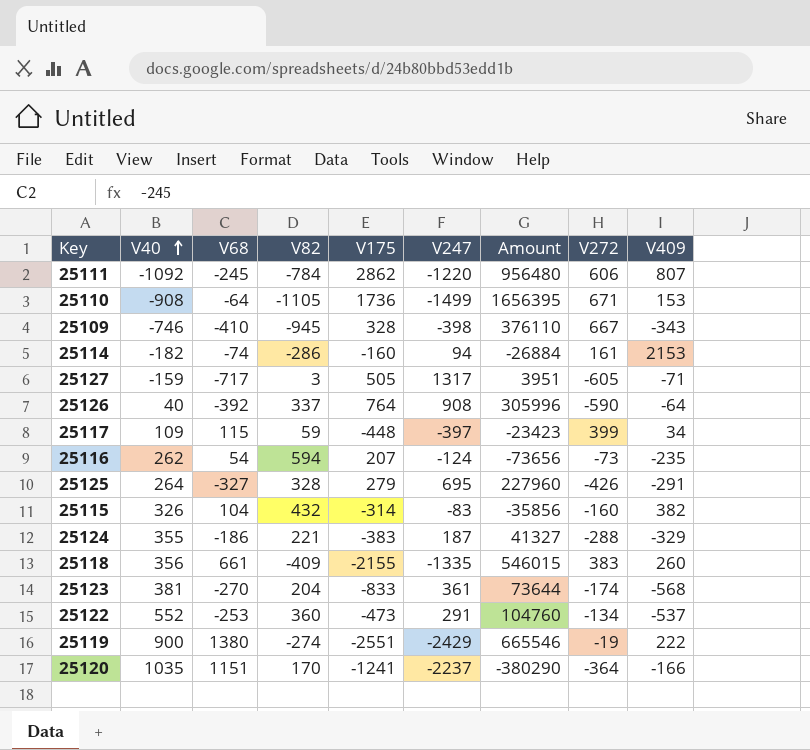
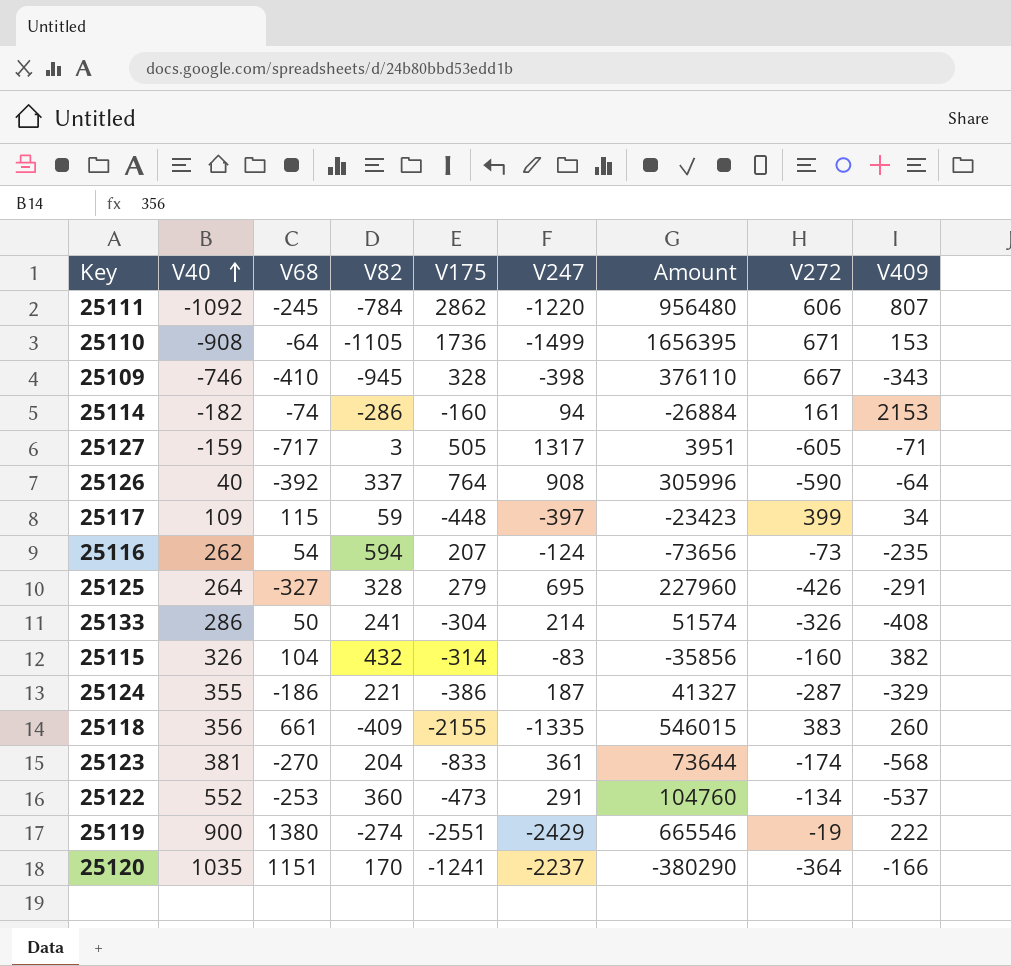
row 25133: none -> 286 | 50 | 241 | -304 | 214 | 51574 | -326 | -408
25124 | V175: -383 -> -386
25124 | V272: -288 -> -287

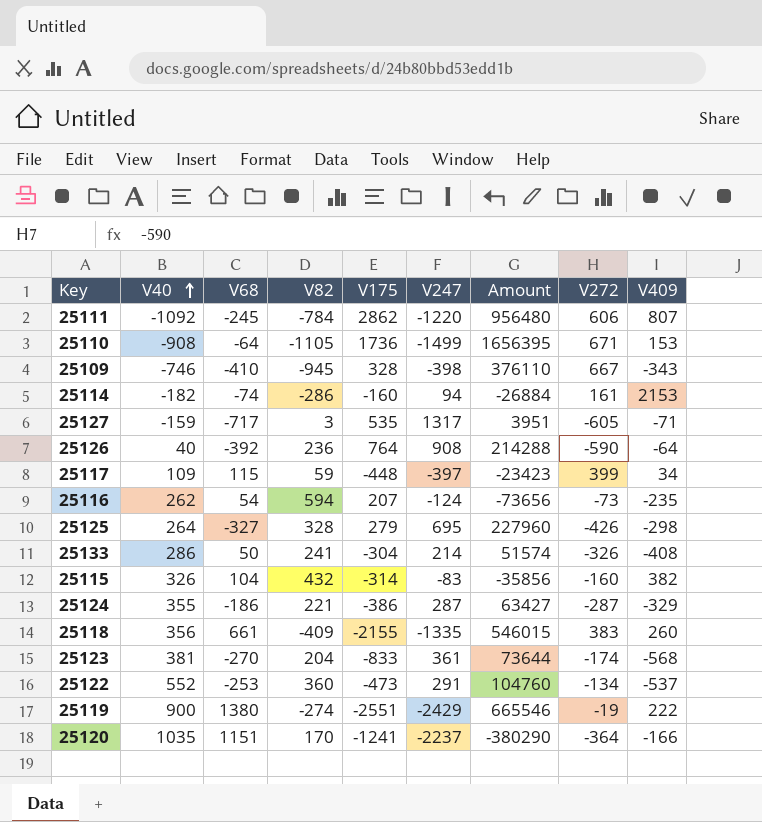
25127 | V175: 505 -> 535
25126 | V82: 337 -> 236
25126 | Amount: 305996 -> 214288
25125 | V409: -291 -> -298
25124 | V247: 187 -> 287
25124 | Amount: 41327 -> 63427

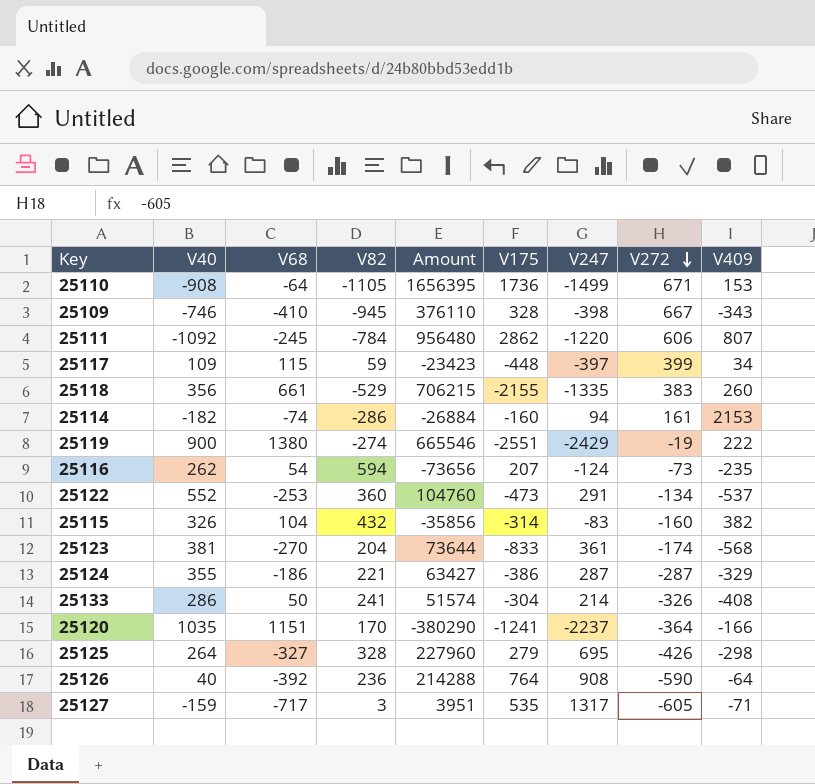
row order: V40 ascending -> V272 descending
column Amount | position: 7 -> 5
25118 | V82: -409 -> -529
25118 | Amount: 546015 -> 706215

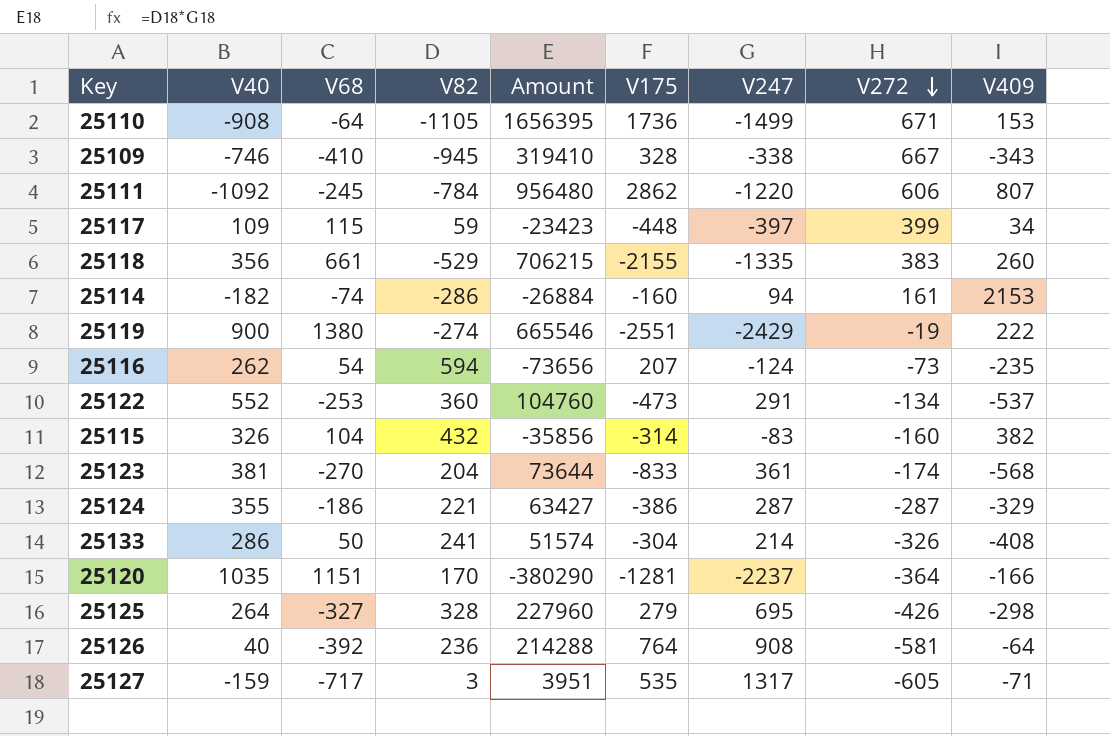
25109 | Amount: 376110 -> 319410
25109 | V247: -398 -> -338
25120 | V175: -1241 -> -1281
25126 | V272: -590 -> -581

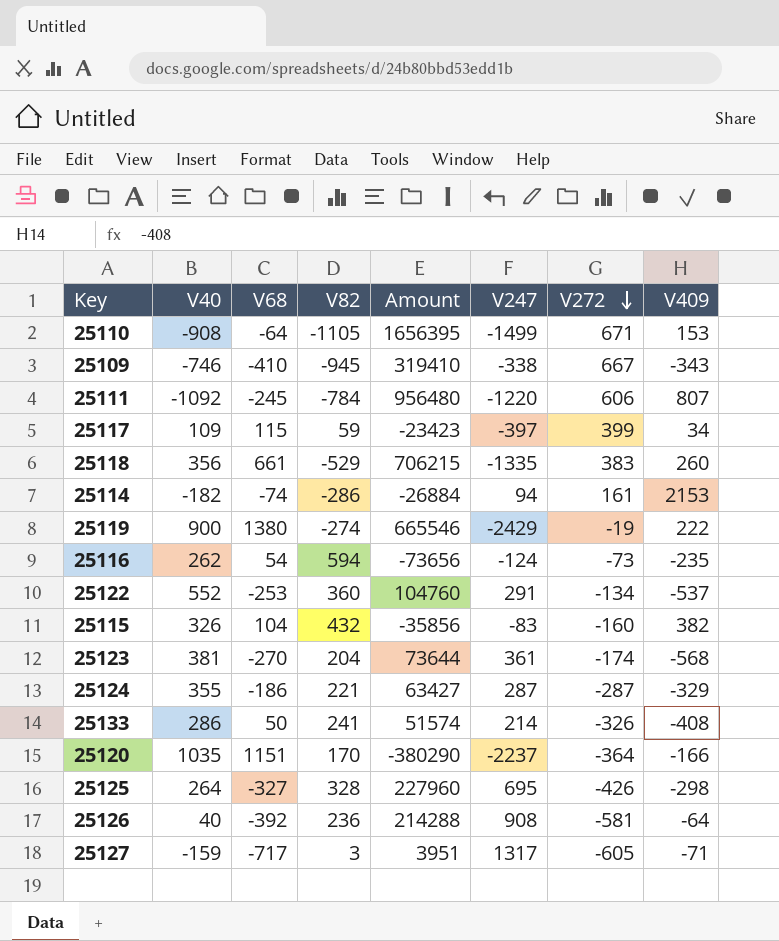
column V175 | position: 6 -> none

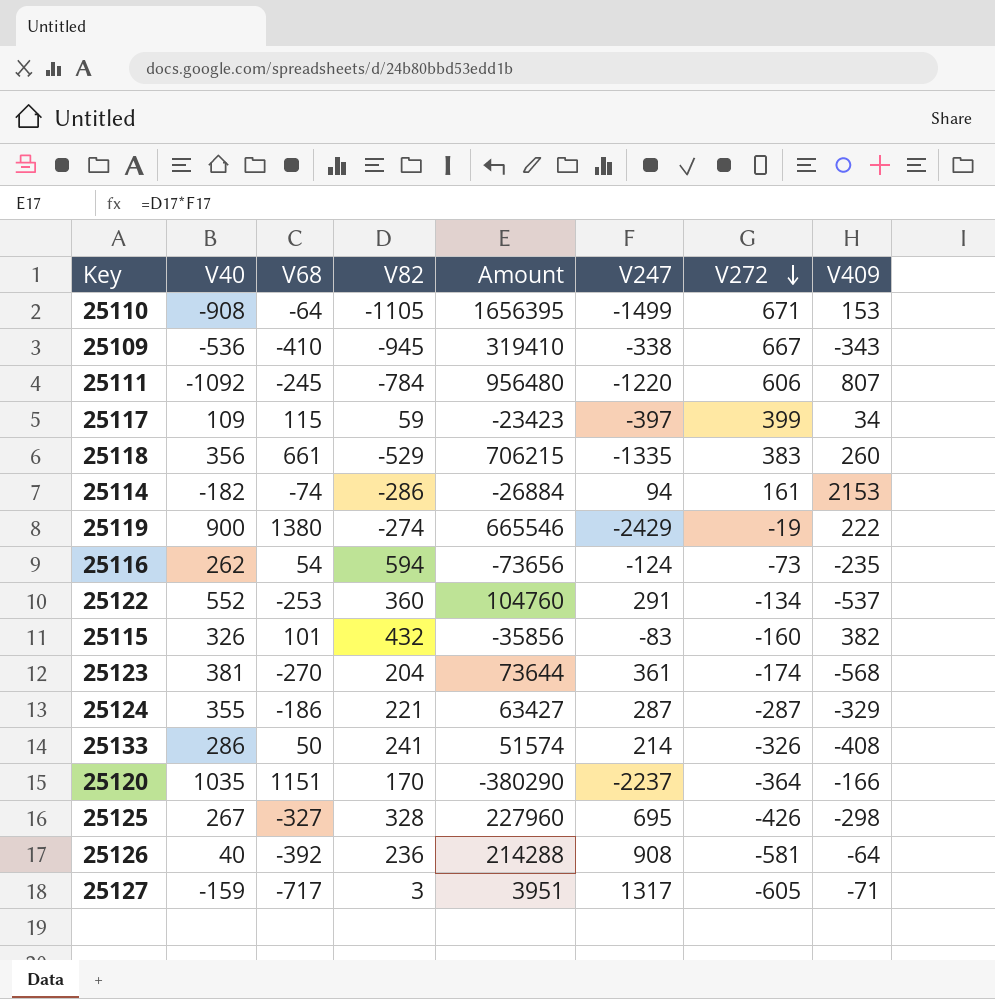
25109 | V40: -746 -> -536
25115 | V68: 104 -> 101
25125 | V40: 264 -> 267

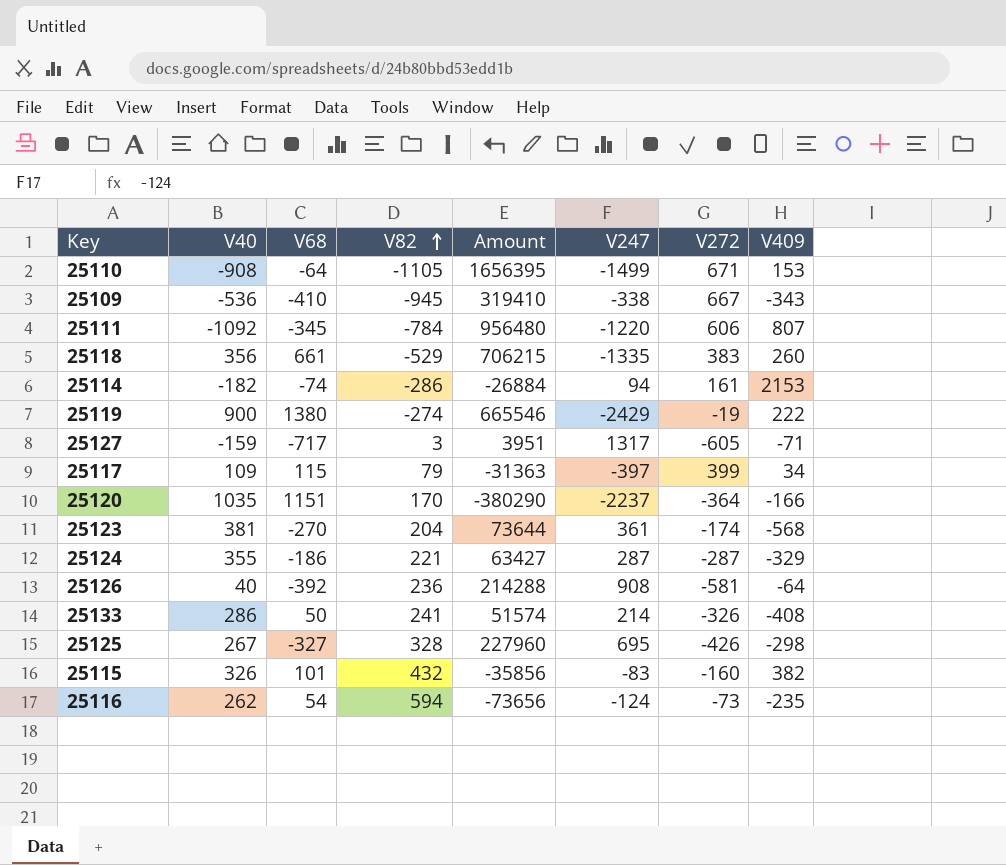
row order: V272 descending -> V82 ascending
row 25122: 552 | -253 | 360 | 104760 | 291 | -134 | -537 -> none
25111 | V68: -245 -> -345
25117 | V82: 59 -> 79
25117 | Amount: -23423 -> -31363

